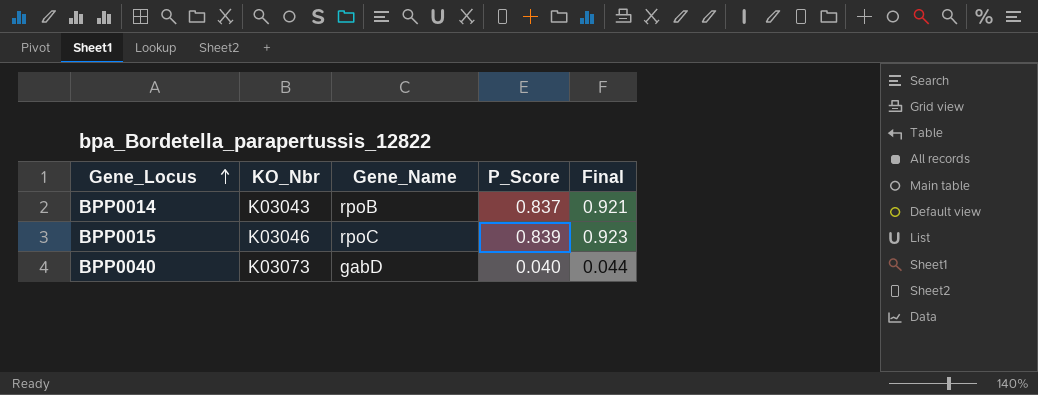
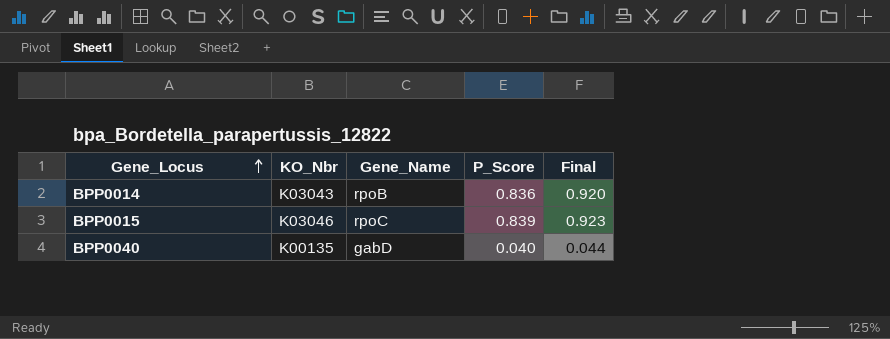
BPP0014 | P_Score: 0.837 -> 0.836
BPP0014 | Final: 0.921 -> 0.920
BPP0040 | KO_Nbr: K03073 -> K00135

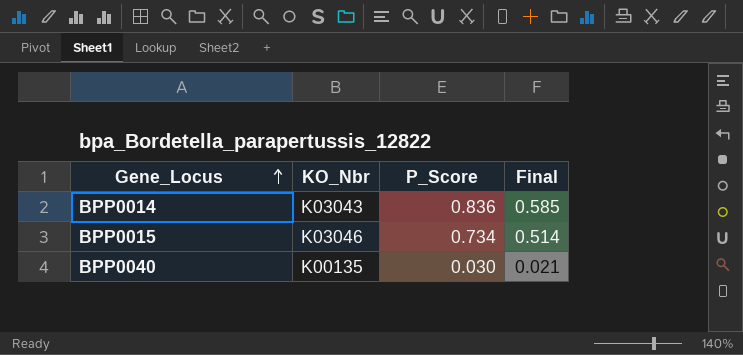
column Gene_Name | position: 3 -> none
column Final | formula: [P_Score] * 1.1 -> [P_Score] * 0.7
BPP0015 | P_Score: 0.839 -> 0.734
BPP0040 | P_Score: 0.040 -> 0.030

